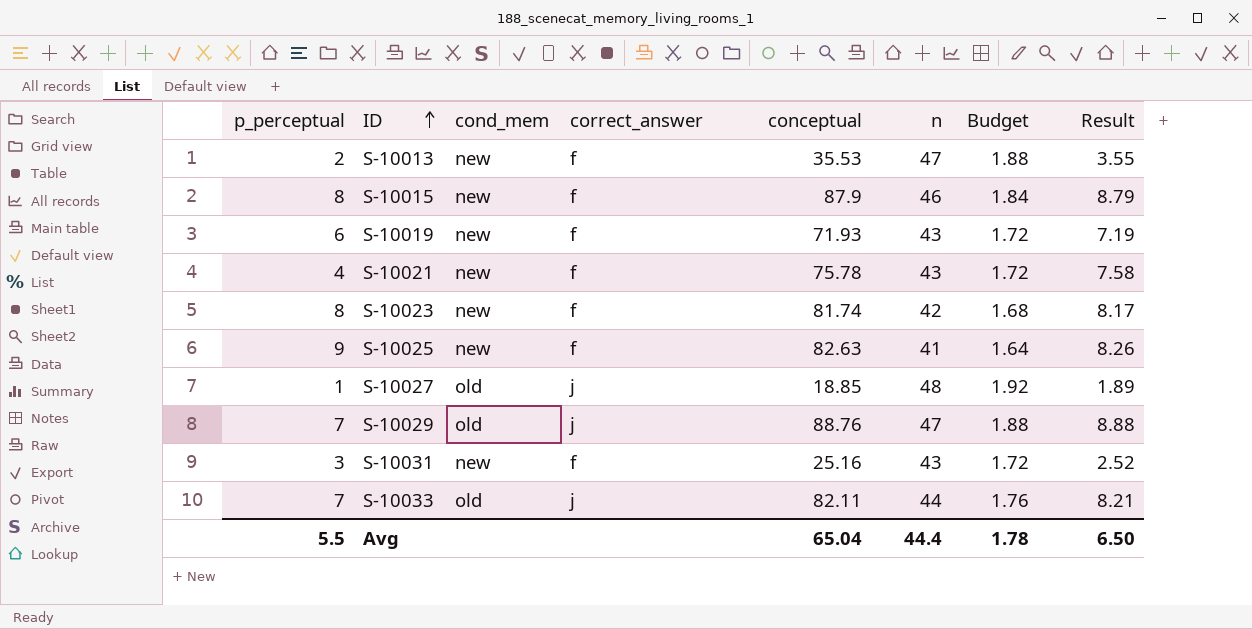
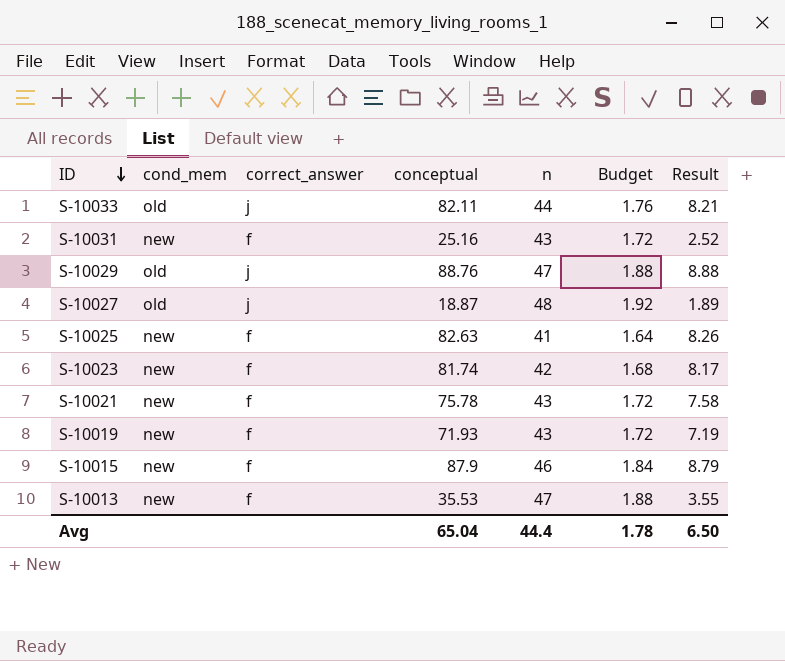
row order: ID ascending -> ID descending
column p_perceptual | position: 1 -> none
S-10027 | conceptual: 18.85 -> 18.87

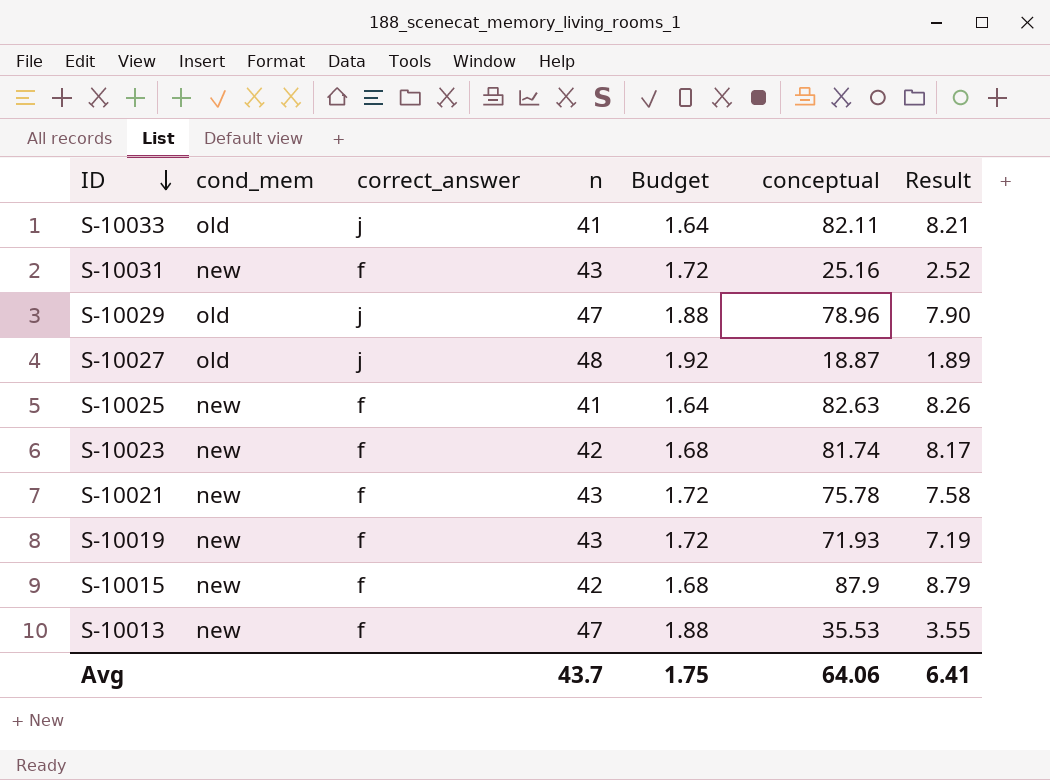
column conceptual | position: 4 -> 6
S-10033 | n: 44 -> 41
S-10033 | Budget: 1.76 -> 1.64
S-10029 | conceptual: 88.76 -> 78.96
S-10029 | Result: 8.88 -> 7.90
S-10015 | n: 46 -> 42
S-10015 | Budget: 1.84 -> 1.68
Avg | n: 44.4 -> 43.7
Avg | Budget: 1.78 -> 1.75
Avg | conceptual: 65.04 -> 64.06
Avg | Result: 6.50 -> 6.41

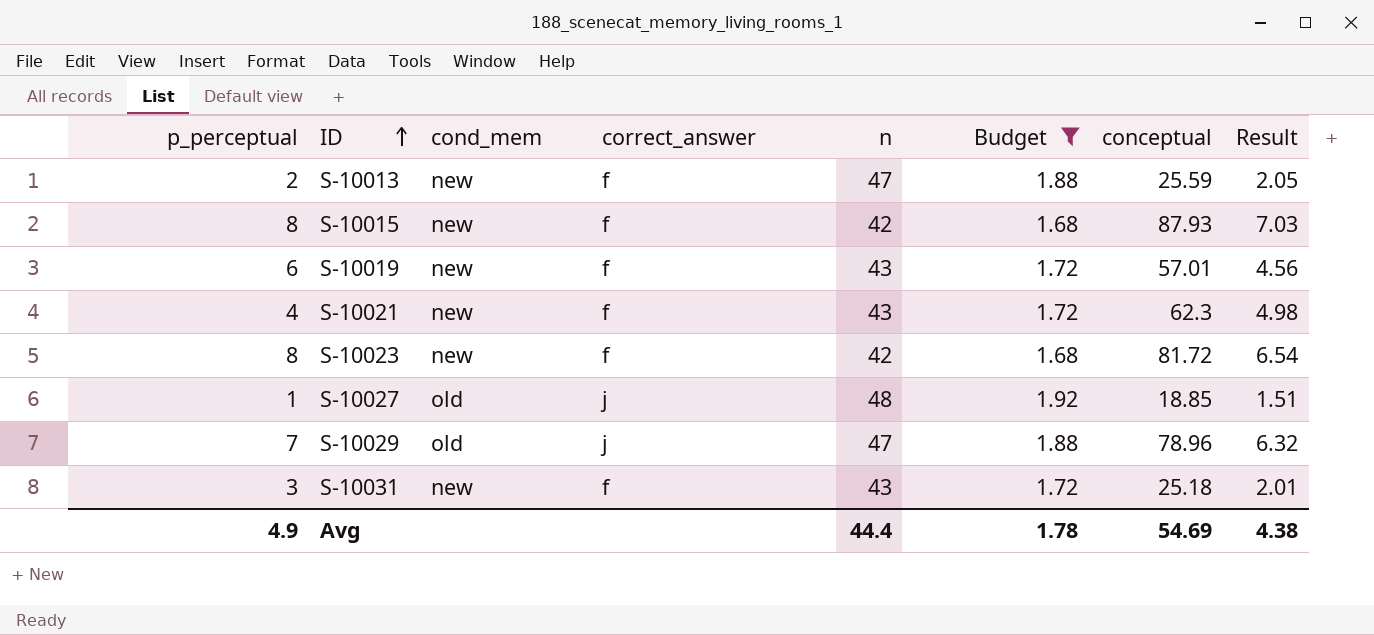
filter: none -> Budget != 1.64
row order: ID descending -> ID ascending
column p_perceptual | position: none -> 1
column Result | formula: [conceptual] * 0.1 -> [conceptual] * 0.08
S-10013 | conceptual: 35.53 -> 25.59
S-10015 | conceptual: 87.9 -> 87.93
S-10019 | conceptual: 71.93 -> 57.01
S-10021 | conceptual: 75.78 -> 62.3
S-10023 | conceptual: 81.74 -> 81.72
S-10027 | conceptual: 18.87 -> 18.85
S-10031 | conceptual: 25.16 -> 25.18
Avg | n: 43.7 -> 44.4
Avg | Budget: 1.75 -> 1.78
Avg | conceptual: 64.06 -> 54.69
Avg | Result: 6.41 -> 4.38

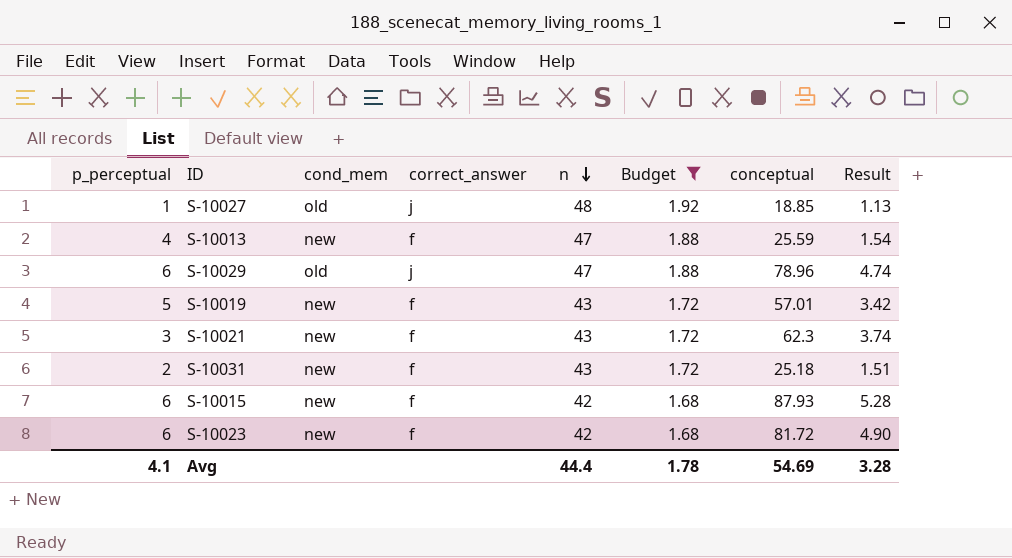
row order: ID ascending -> n descending
column Result | formula: [conceptual] * 0.08 -> [conceptual] * 0.06
S-10013 | p_perceptual: 2 -> 4
S-10029 | p_perceptual: 7 -> 6
S-10019 | p_perceptual: 6 -> 5
S-10021 | p_perceptual: 4 -> 3
S-10031 | p_perceptual: 3 -> 2
S-10015 | p_perceptual: 8 -> 6
S-10023 | p_perceptual: 8 -> 6
Avg | p_perceptual: 4.9 -> 4.1
Avg | Result: 4.38 -> 3.28

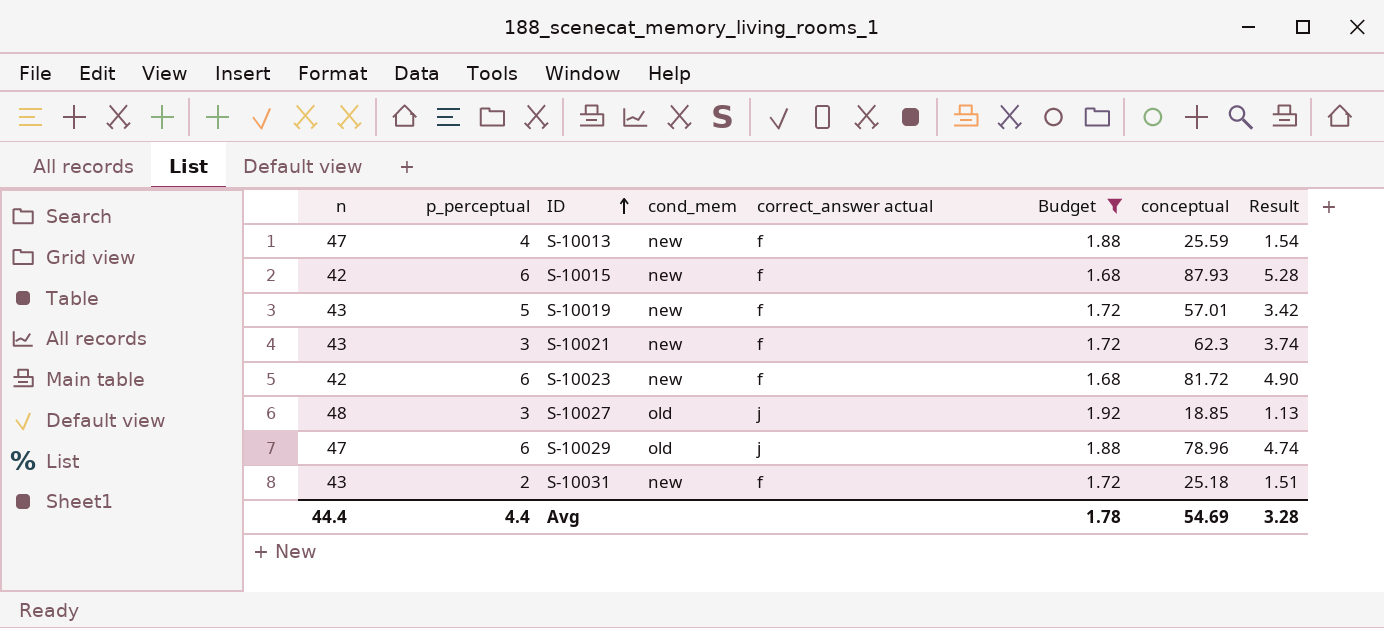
row order: n descending -> ID ascending
column n | position: 5 -> 1
column name: correct_answer -> correct_answer actual
S-10027 | p_perceptual: 1 -> 3
Avg | p_perceptual: 4.1 -> 4.4

